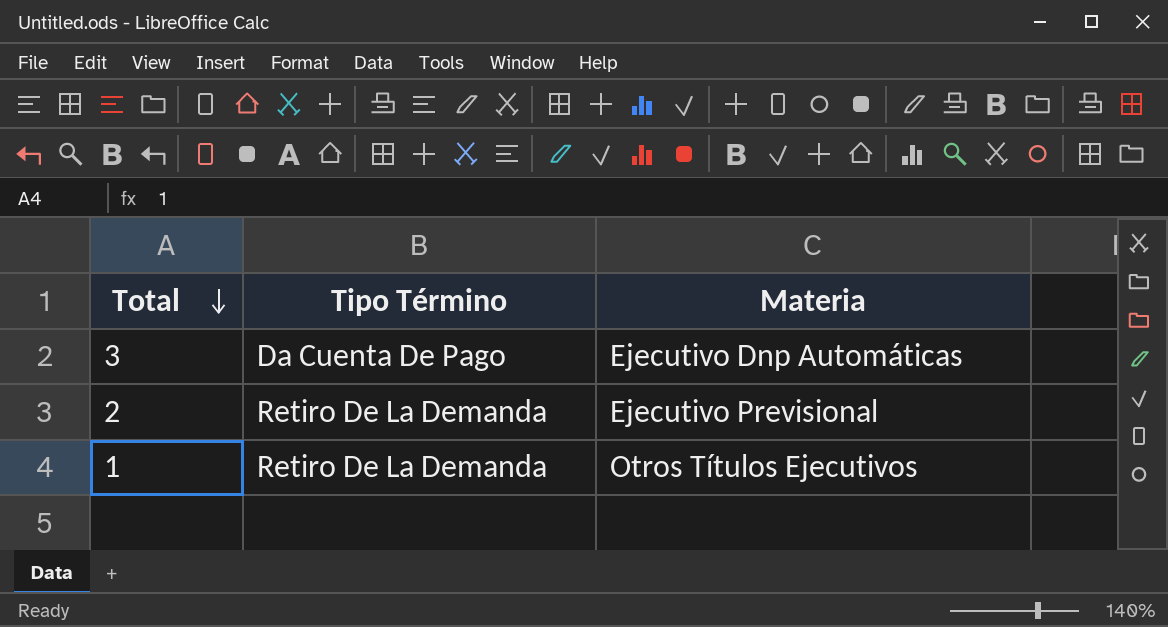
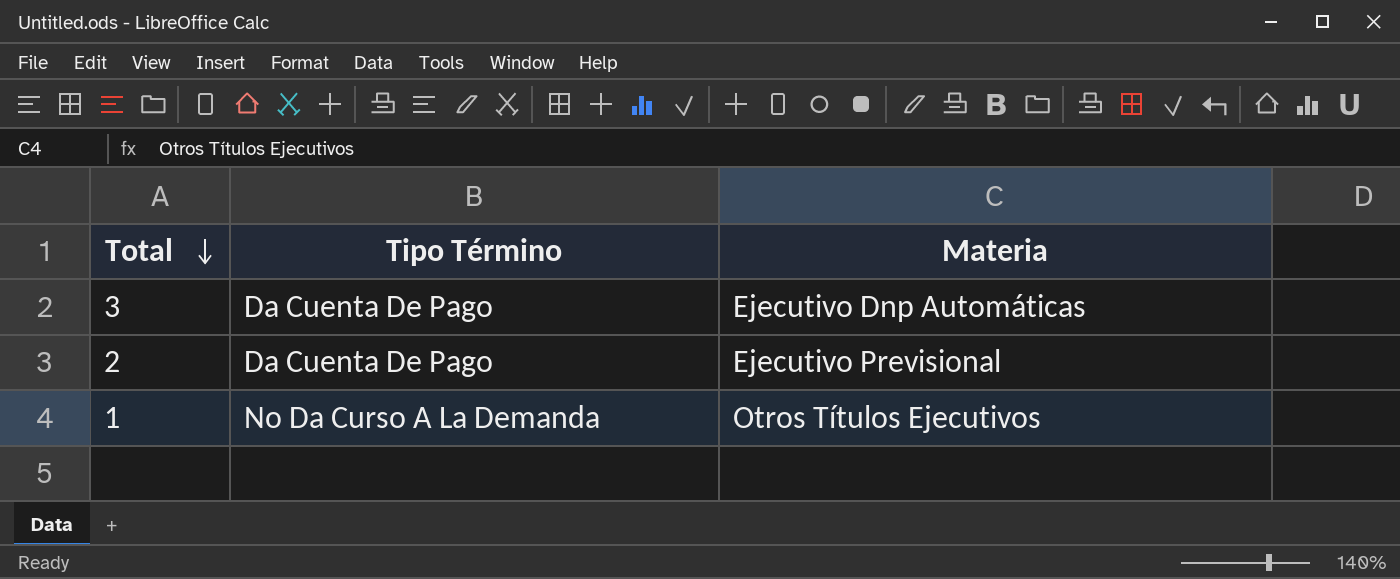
2 | Tipo Término: Retiro De La Demanda -> Da Cuenta De Pago
1 | Tipo Término: Retiro De La Demanda -> No Da Curso A La Demanda

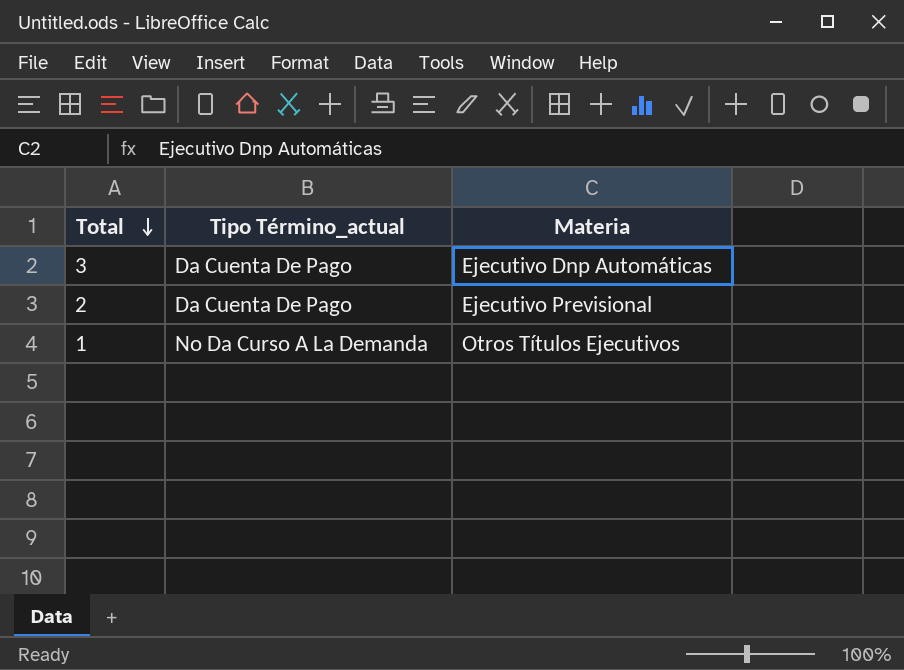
column name: Tipo Término -> Tipo Término_actual

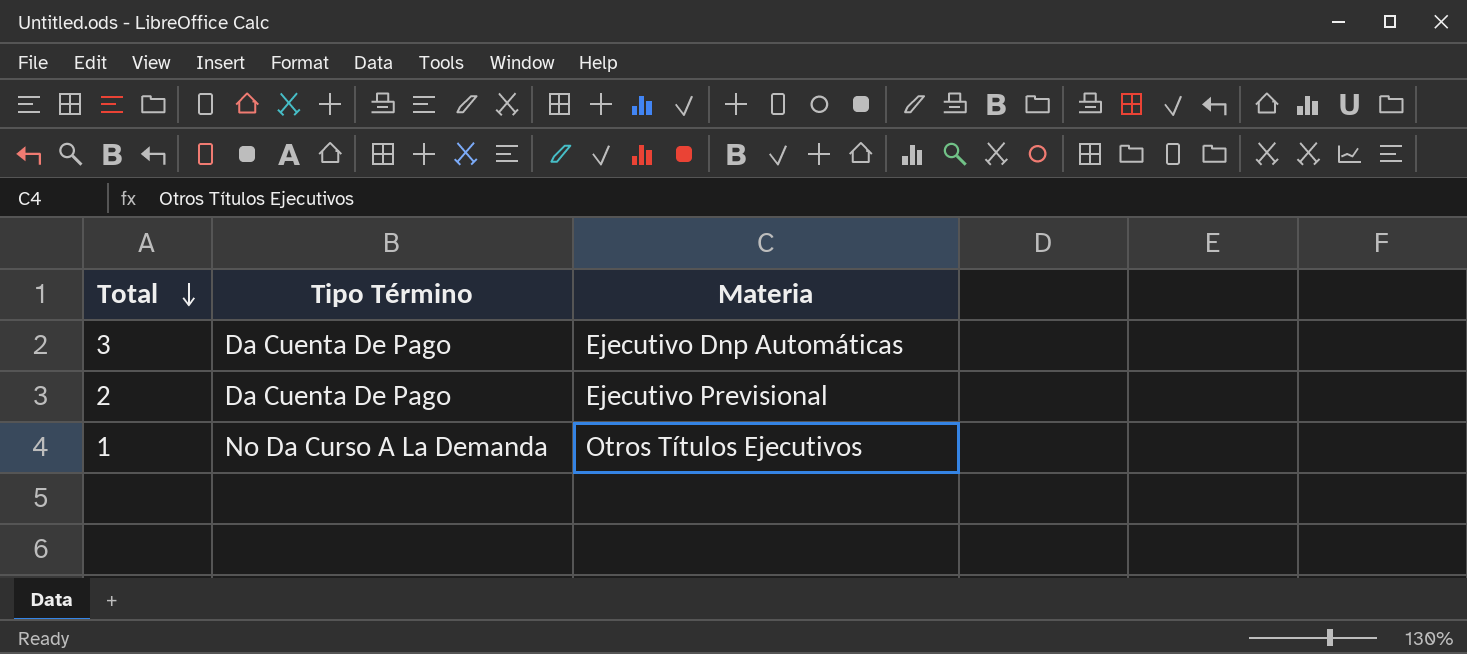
column name: Tipo Término_actual -> Tipo Término

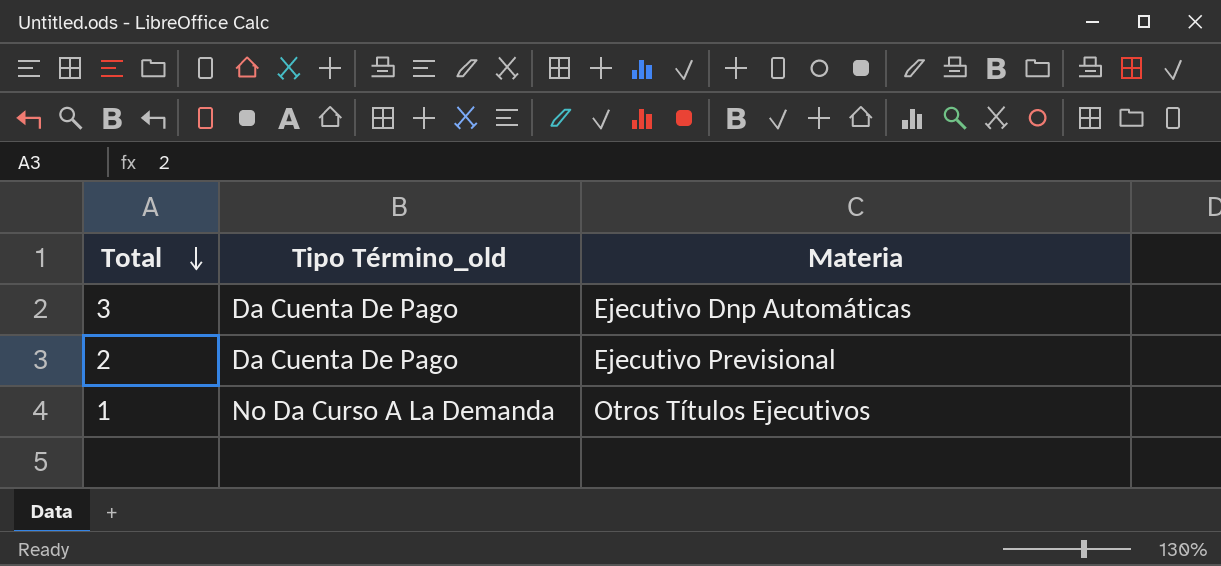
column name: Tipo Término -> Tipo Término_old

